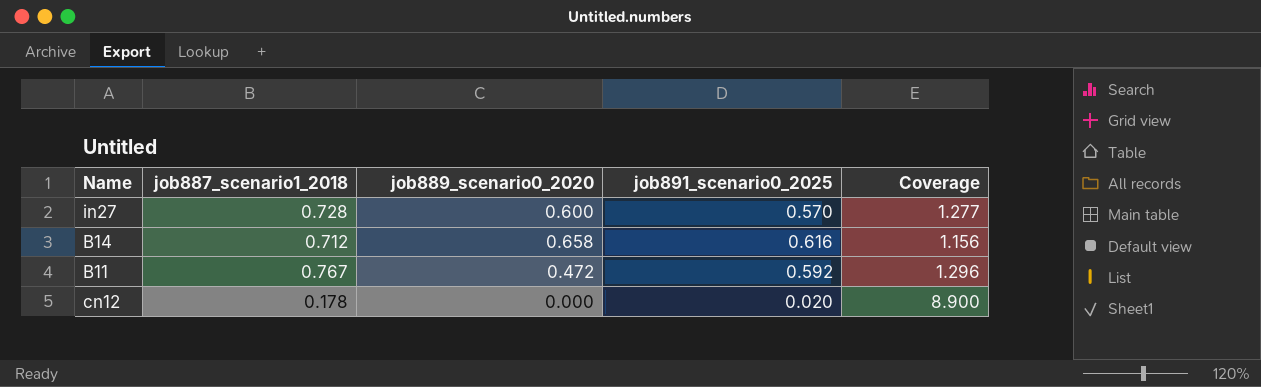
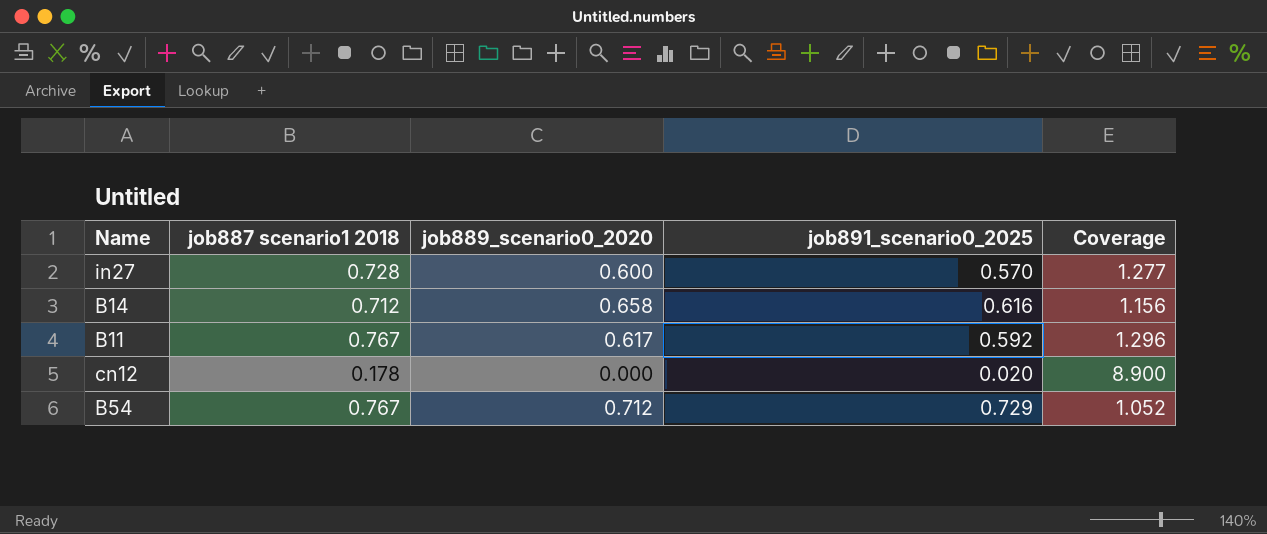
column name: job887_scenario1_2018 -> job887 scenario1 2018
B11 | job889_scenario0_2020: 0.472 -> 0.617
row B54: none -> 0.767 | 0.712 | 0.729 | 1.052

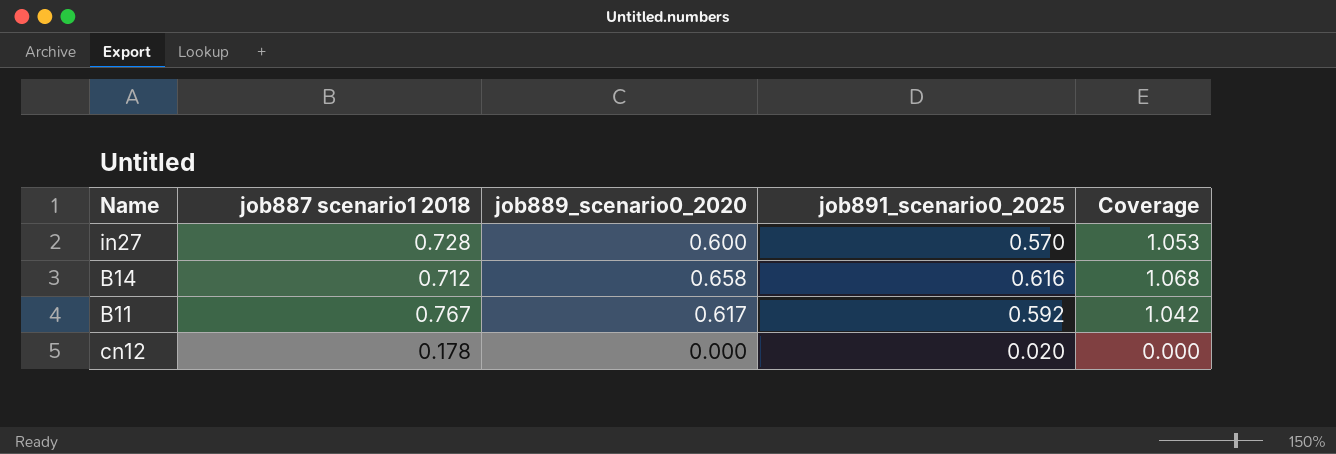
column Coverage | formula: [job887 scenario1 2018] / [job891_scenario0_2025] -> [job889_scenario0_2020] / [job891_scenario0_2025]
row B54: 0.767 | 0.712 | 0.729 | 1.052 -> none

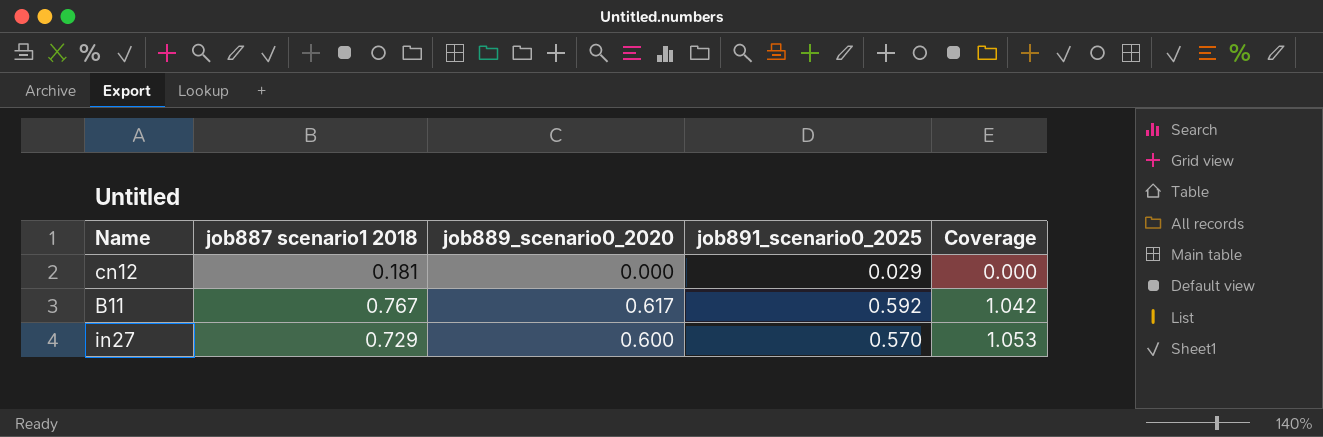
row order: none -> Coverage ascending
row B14: 0.712 | 0.658 | 0.616 | 1.068 -> none
cn12 | job887 scenario1 2018: 0.178 -> 0.181
cn12 | job891_scenario0_2025: 0.020 -> 0.029
in27 | job887 scenario1 2018: 0.728 -> 0.729

